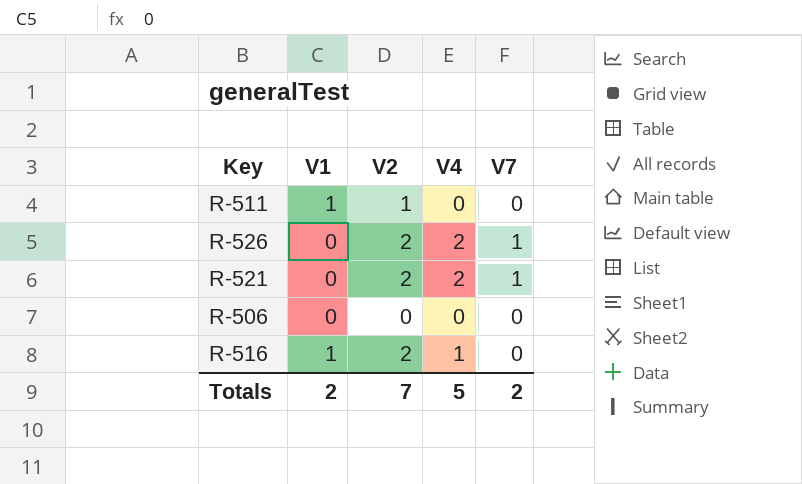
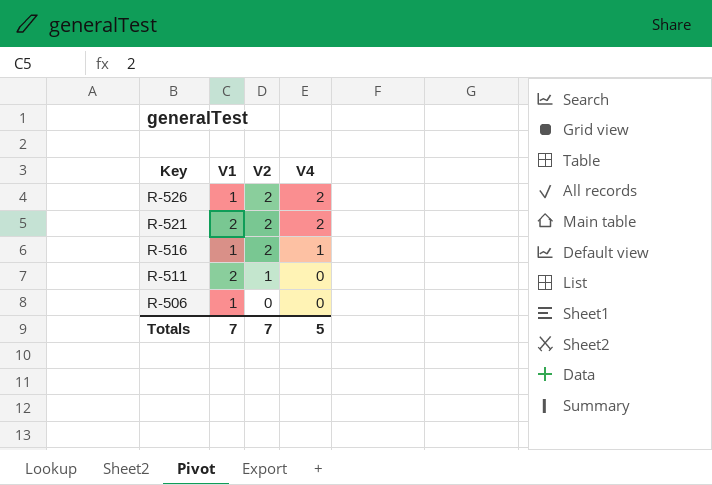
row order: none -> Key descending
column V7 | position: 5 -> none
R-526 | V1: 0 -> 1
R-521 | V1: 0 -> 2
R-511 | V1: 1 -> 2
R-506 | V1: 0 -> 1
Totals | V1: 2 -> 7

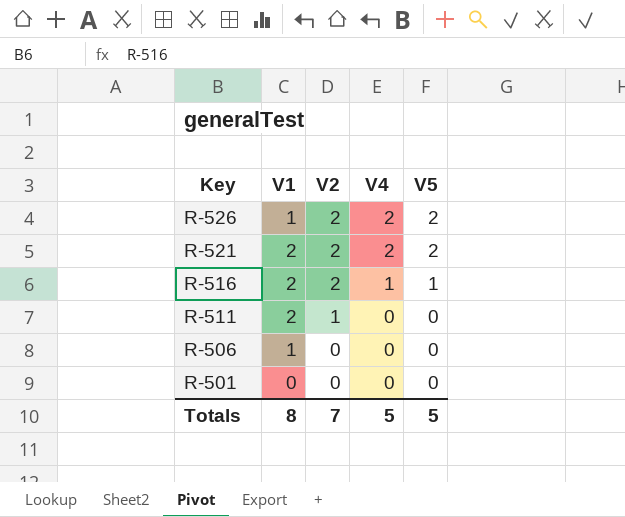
column V5 | position: none -> 5
R-516 | V1: 1 -> 2
row R-501: none -> 0 | 0 | 0 | 0
Totals | V1: 7 -> 8

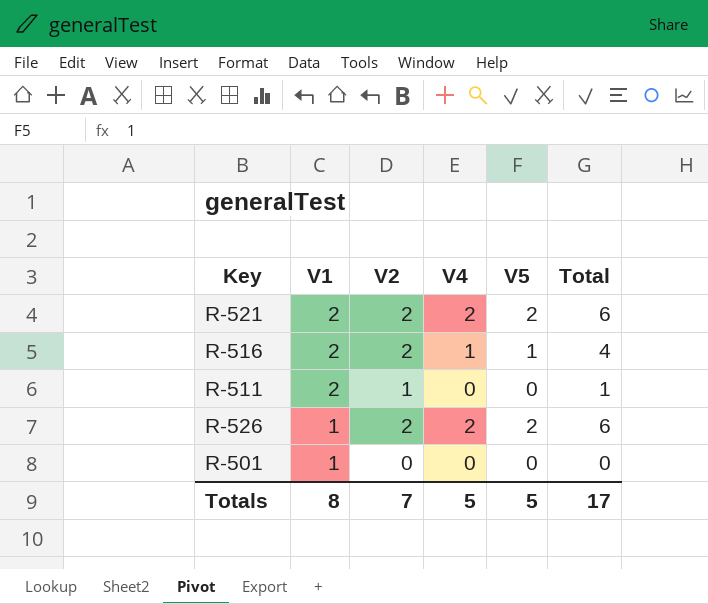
row order: Key descending -> V1 descending
column Total | formula: none -> [V2] + [V4] + [V5]
row R-506: 1 | 0 | 0 | 0 -> none
R-501 | V1: 0 -> 1

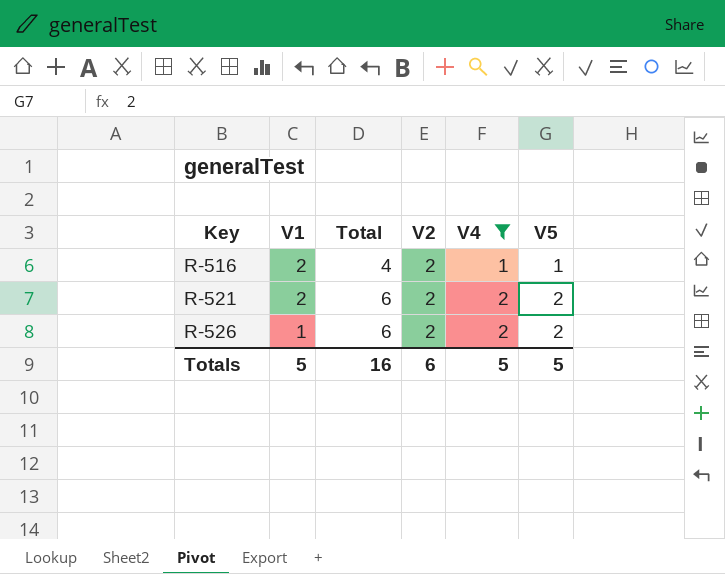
filter: none -> V4 != 0
row order: V1 descending -> Key ascending
column Total | position: 6 -> 3
Totals | V1: 8 -> 5
Totals | Total: 17 -> 16
Totals | V2: 7 -> 6

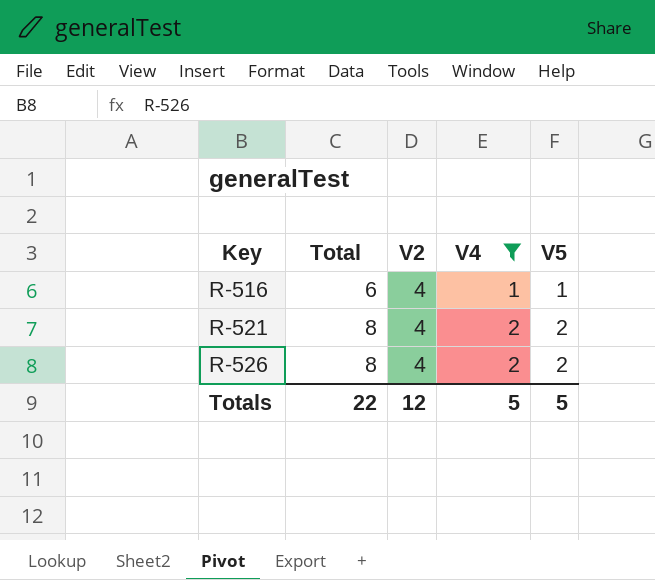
column V1 | position: 2 -> none
R-516 | Total: 4 -> 6
R-516 | V2: 2 -> 4
R-521 | Total: 6 -> 8
R-521 | V2: 2 -> 4
R-526 | Total: 6 -> 8
R-526 | V2: 2 -> 4
Totals | Total: 16 -> 22
Totals | V2: 6 -> 12

